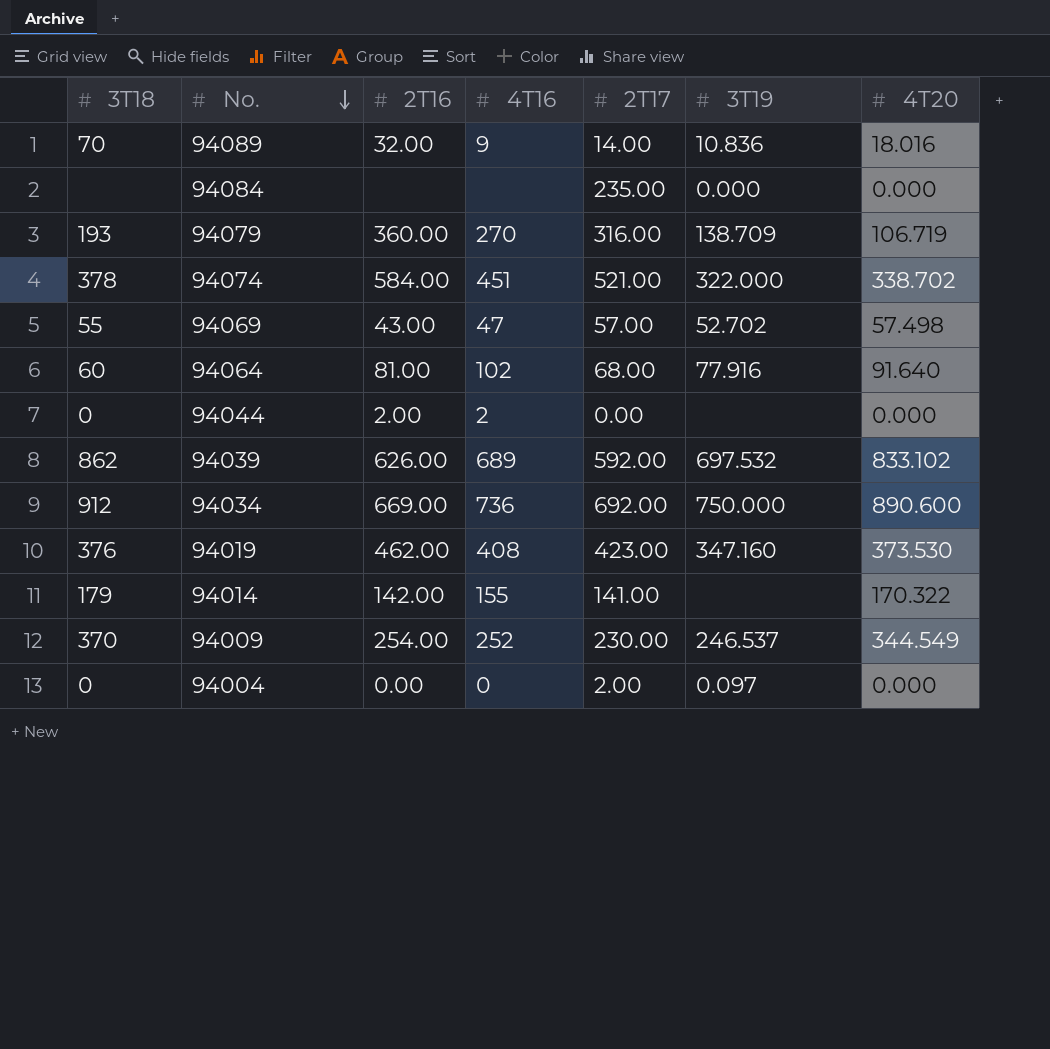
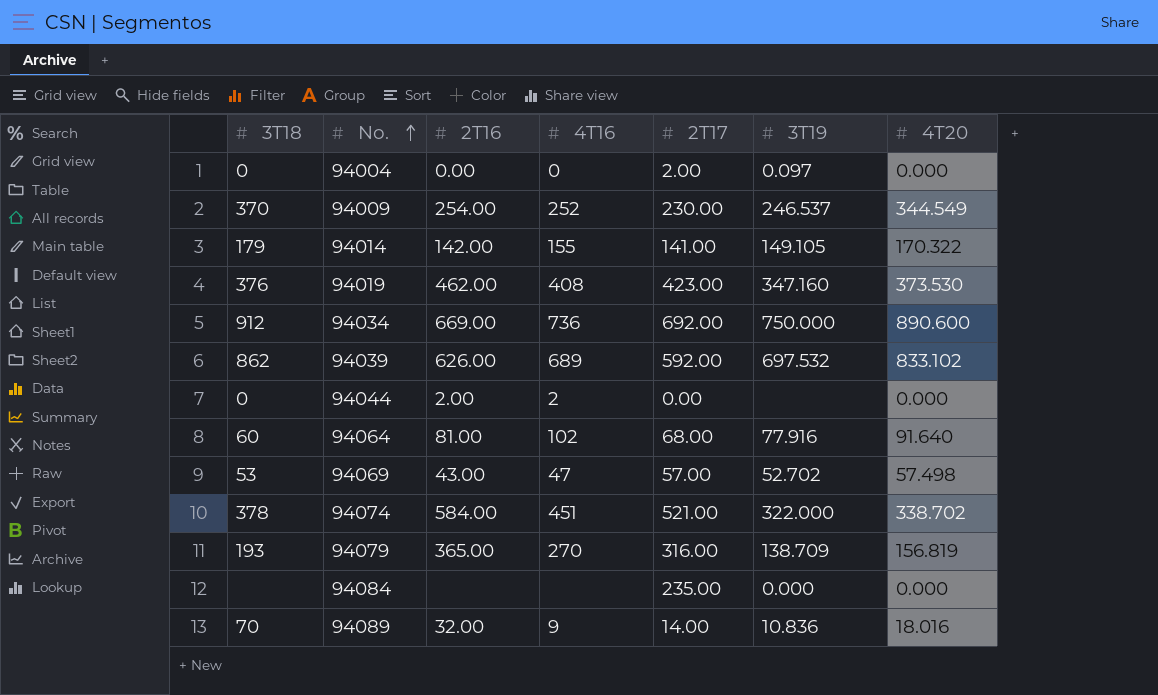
row order: No. descending -> No. ascending
94014 | 3T19: none -> 149.105
94069 | 3T18: 55 -> 53
94079 | 2T16: 360.00 -> 365.00
94079 | 4T20: 106.719 -> 156.819

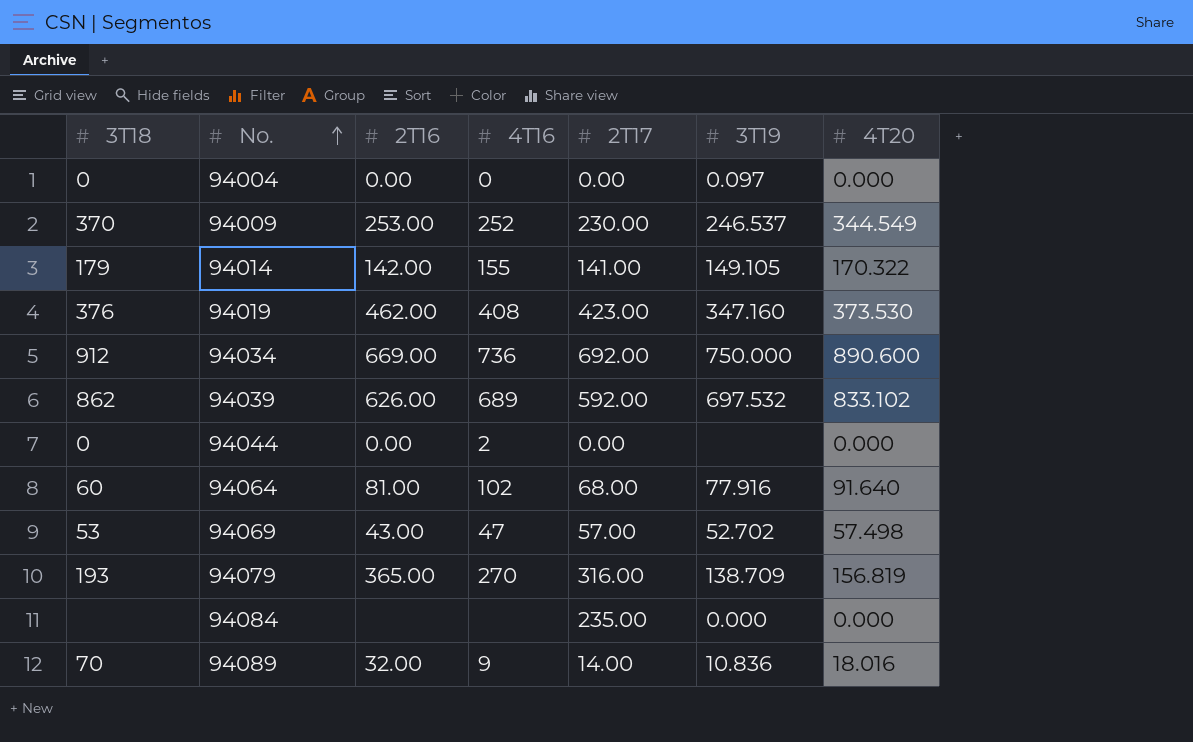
row 94074: 378 | 584.00 | 451 | 521.00 | 322.000 | 338.702 -> none
94004 | 2T17: 2.00 -> 0.00
94009 | 2T16: 254.00 -> 253.00
94044 | 2T16: 2.00 -> 0.00

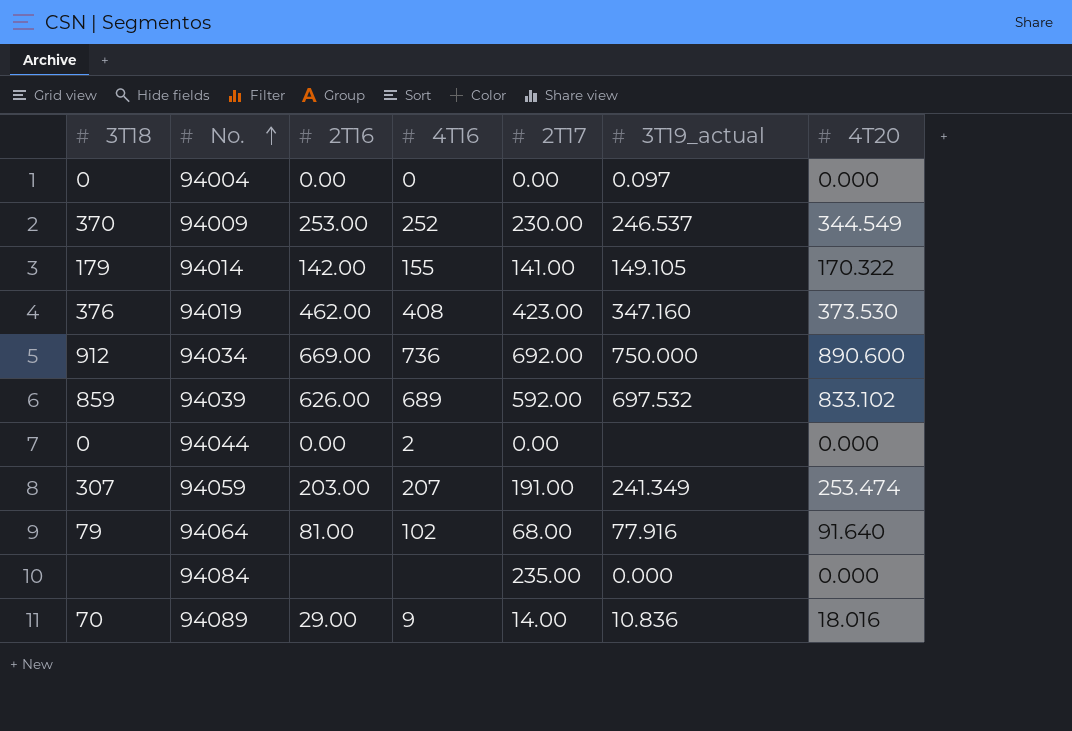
column name: 3T19 -> 3T19_actual
row 94069: 53 | 43.00 | 47 | 57.00 | 52.702 | 57.498 -> none
row 94079: 193 | 365.00 | 270 | 316.00 | 138.709 | 156.819 -> none
94039 | 3T18: 862 -> 859
row 94059: none -> 307 | 203.00 | 207 | 191.00 | 241.349 | 253.474
94064 | 3T18: 60 -> 79
94089 | 2T16: 32.00 -> 29.00

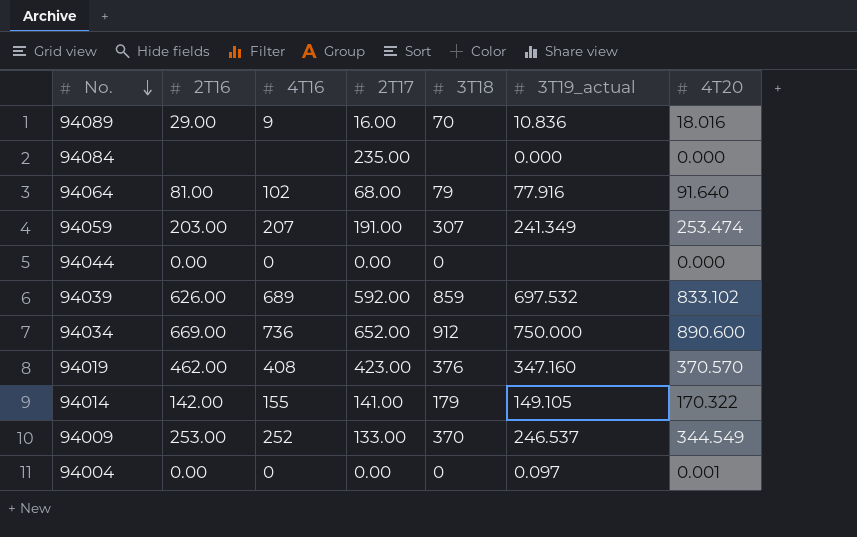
row order: No. ascending -> No. descending
column 3T18 | position: 1 -> 5
94089 | 2T17: 14.00 -> 16.00
94044 | 4T16: 2 -> 0
94034 | 2T17: 692.00 -> 652.00
94019 | 4T20: 373.530 -> 370.570
94009 | 2T17: 230.00 -> 133.00
94004 | 4T20: 0.000 -> 0.001

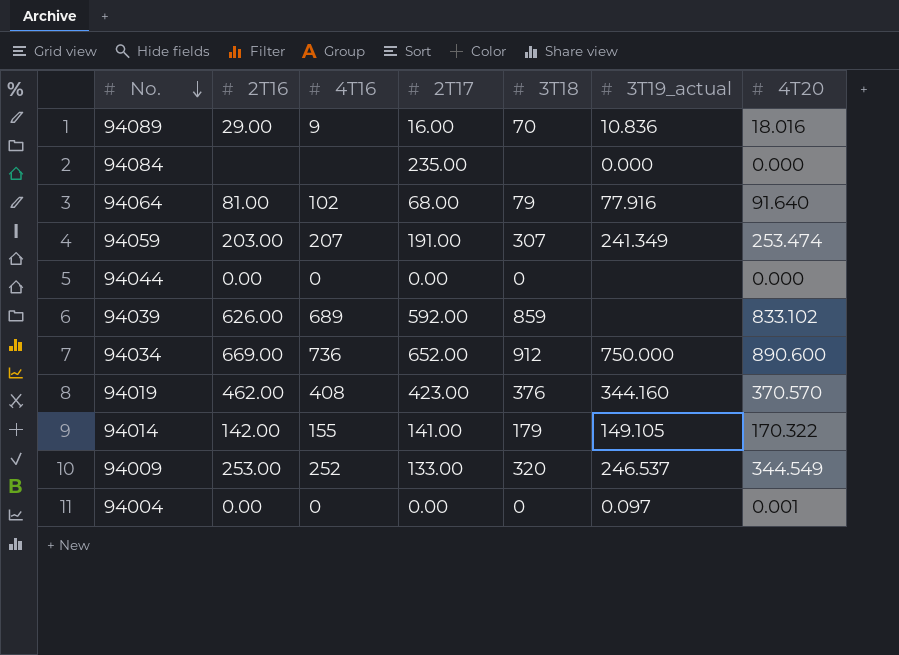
94039 | 3T19_actual: 697.532 -> none
94019 | 3T19_actual: 347.160 -> 344.160
94009 | 3T18: 370 -> 320

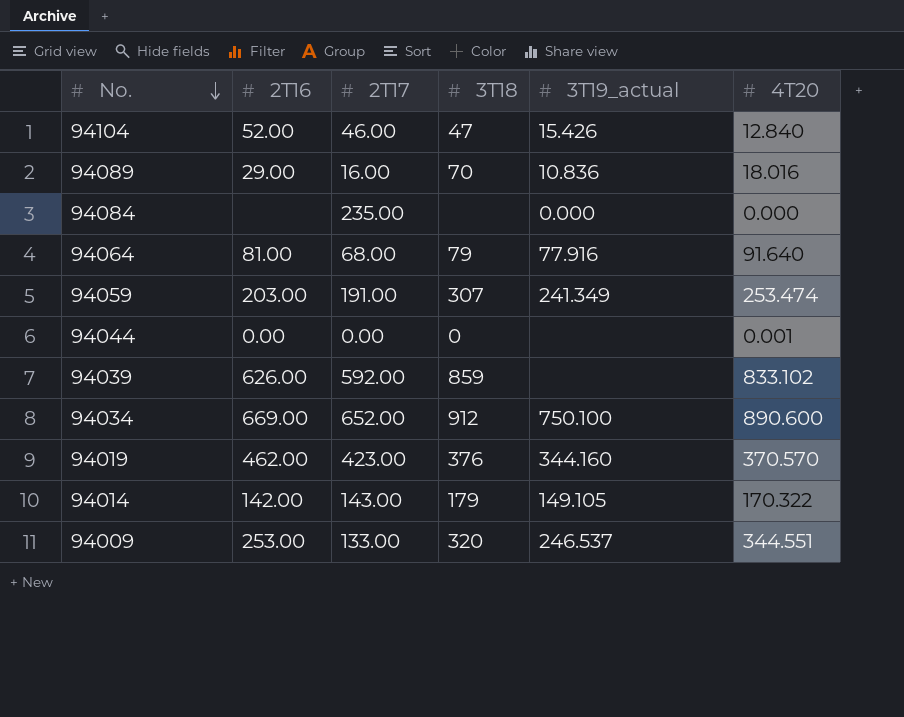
column 4T16 | position: 3 -> none
row 94004: 0.00 | 0 | 0.00 | 0 | 0.097 | 0.001 -> none
row 94104: none -> 52.00 | 46.00 | 47 | 15.426 | 12.840
94044 | 4T20: 0.000 -> 0.001
94034 | 3T19_actual: 750.000 -> 750.100
94014 | 2T17: 141.00 -> 143.00
94009 | 4T20: 344.549 -> 344.551

